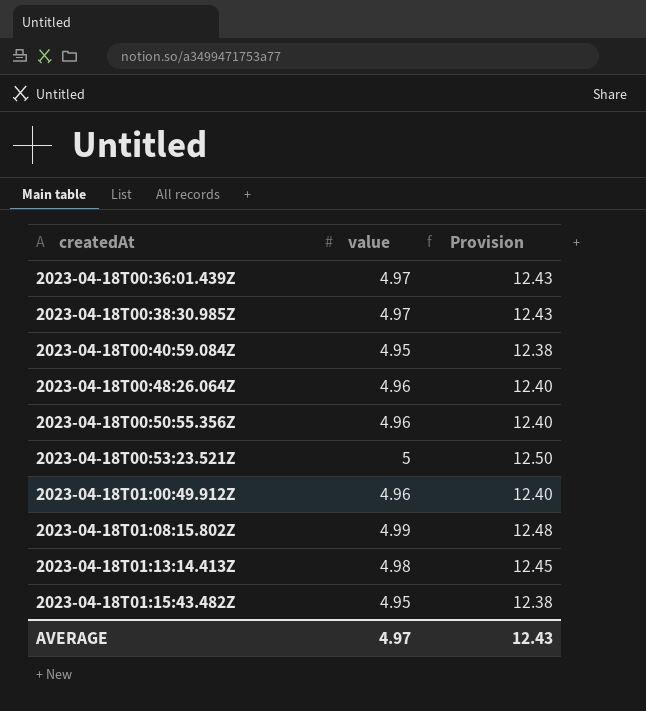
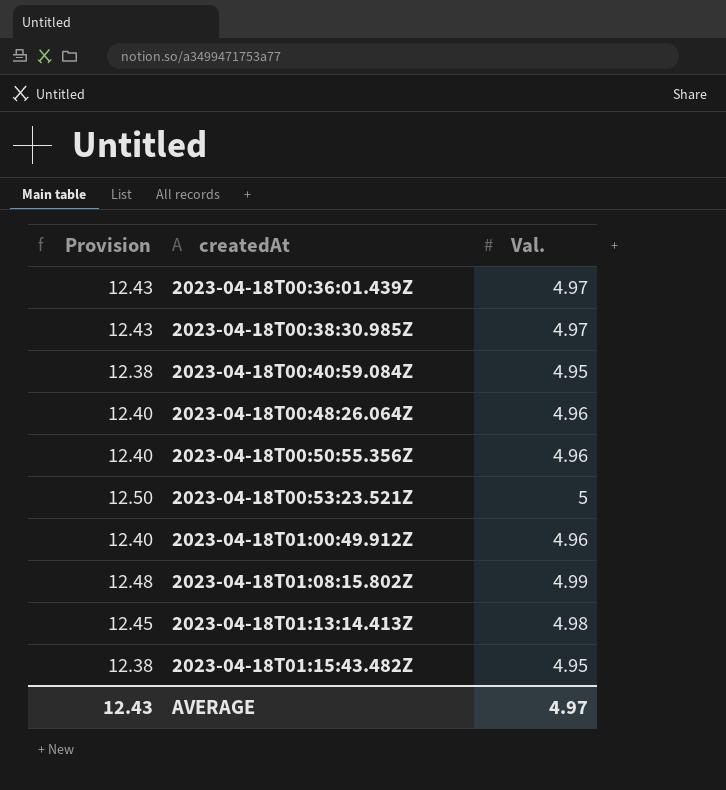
column Provision | position: 3 -> 1
column name: value -> Val.

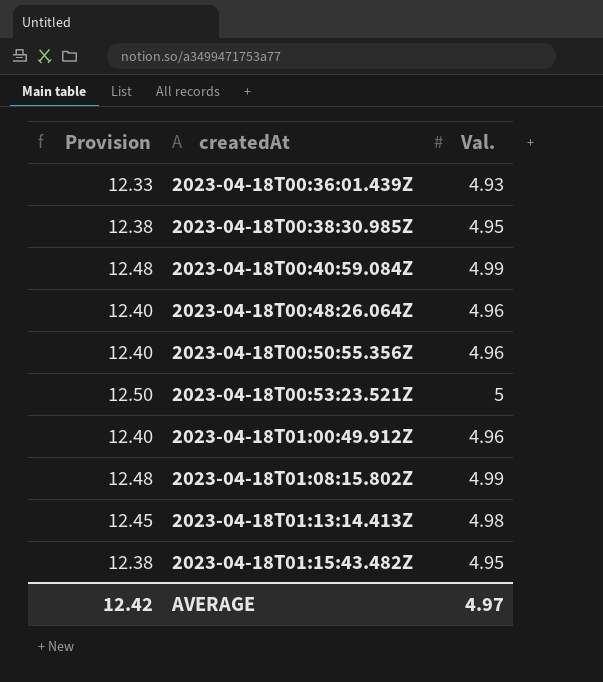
2023-04-18T00:36:01.439Z | Provision: 12.43 -> 12.33
2023-04-18T00:36:01.439Z | Val.: 4.97 -> 4.93
2023-04-18T00:38:30.985Z | Provision: 12.43 -> 12.38
2023-04-18T00:38:30.985Z | Val.: 4.97 -> 4.95
2023-04-18T00:40:59.084Z | Provision: 12.38 -> 12.48
2023-04-18T00:40:59.084Z | Val.: 4.95 -> 4.99
AVERAGE | Provision: 12.43 -> 12.42

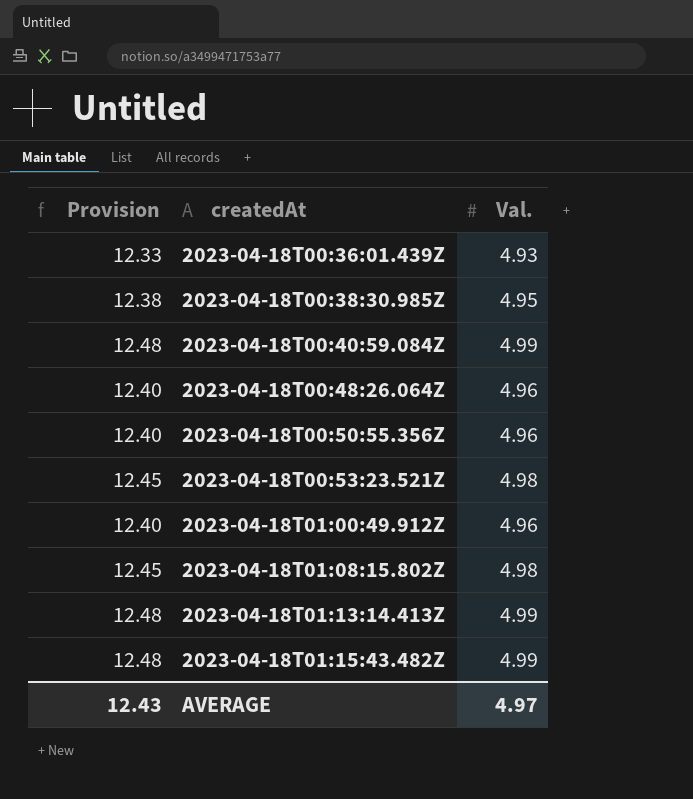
2023-04-18T00:53:23.521Z | Provision: 12.50 -> 12.45
2023-04-18T00:53:23.521Z | Val.: 5 -> 4.98
2023-04-18T01:08:15.802Z | Provision: 12.48 -> 12.45
2023-04-18T01:08:15.802Z | Val.: 4.99 -> 4.98
2023-04-18T01:13:14.413Z | Provision: 12.45 -> 12.48
2023-04-18T01:13:14.413Z | Val.: 4.98 -> 4.99
2023-04-18T01:15:43.482Z | Provision: 12.38 -> 12.48
2023-04-18T01:15:43.482Z | Val.: 4.95 -> 4.99
AVERAGE | Provision: 12.42 -> 12.43

